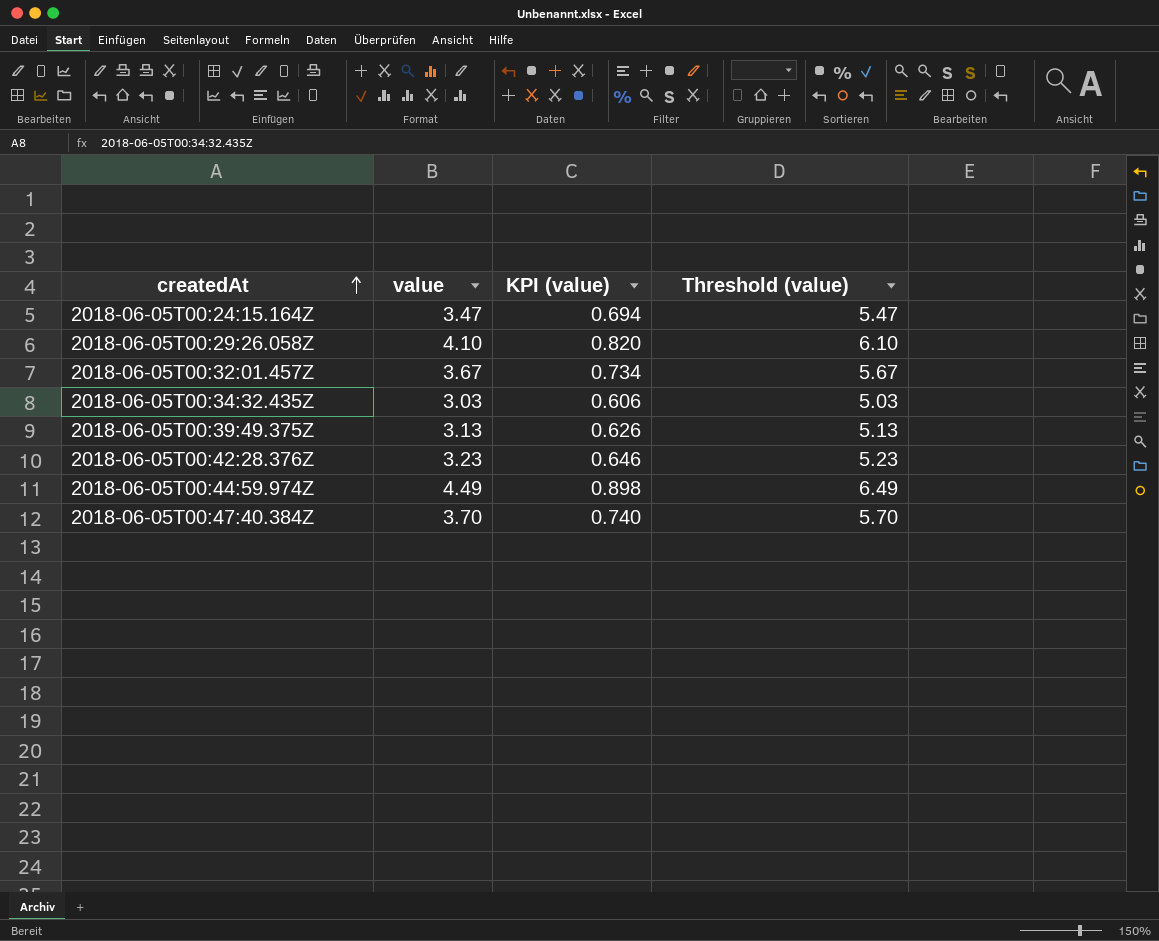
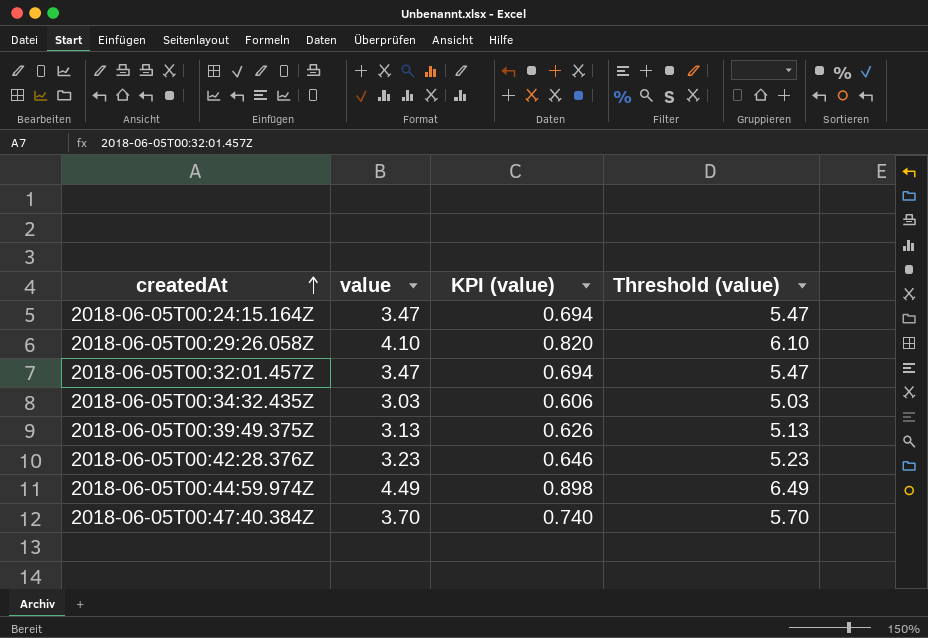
2018-06-05T00:32:01.457Z | value: 3.67 -> 3.47
2018-06-05T00:32:01.457Z | KPI (value): 0.734 -> 0.694
2018-06-05T00:32:01.457Z | Threshold (value): 5.67 -> 5.47

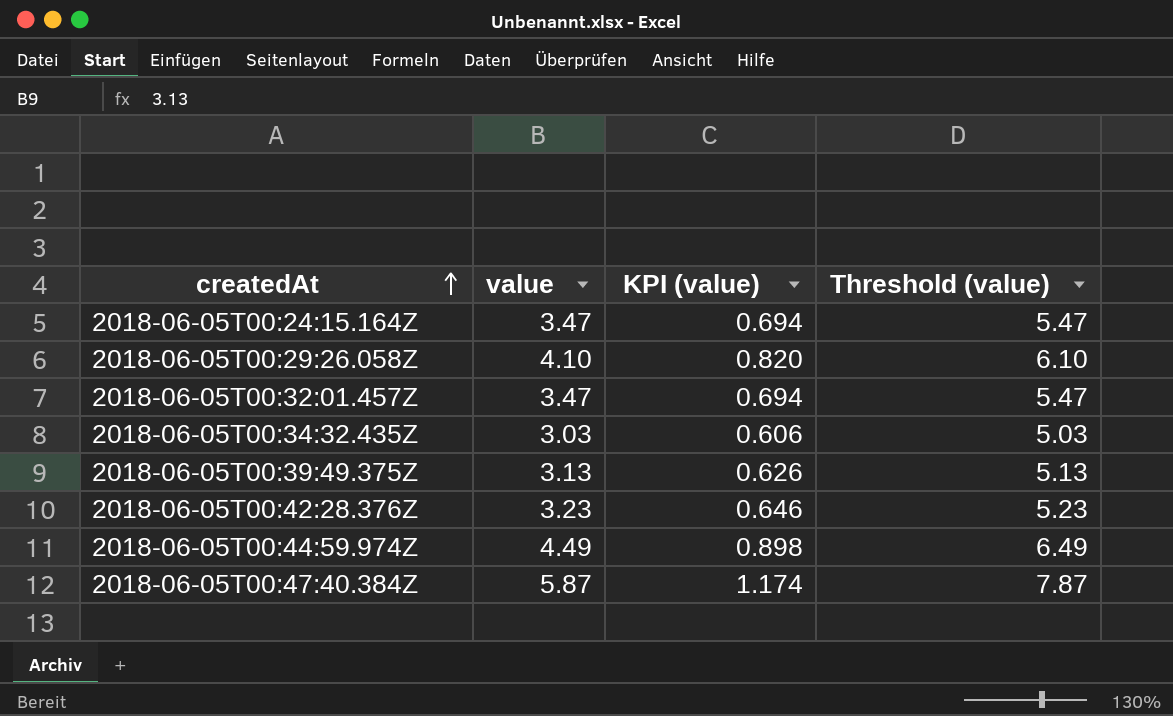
2018-06-05T00:47:40.384Z | value: 3.70 -> 5.87
2018-06-05T00:47:40.384Z | KPI (value): 0.740 -> 1.174
2018-06-05T00:47:40.384Z | Threshold (value): 5.70 -> 7.87

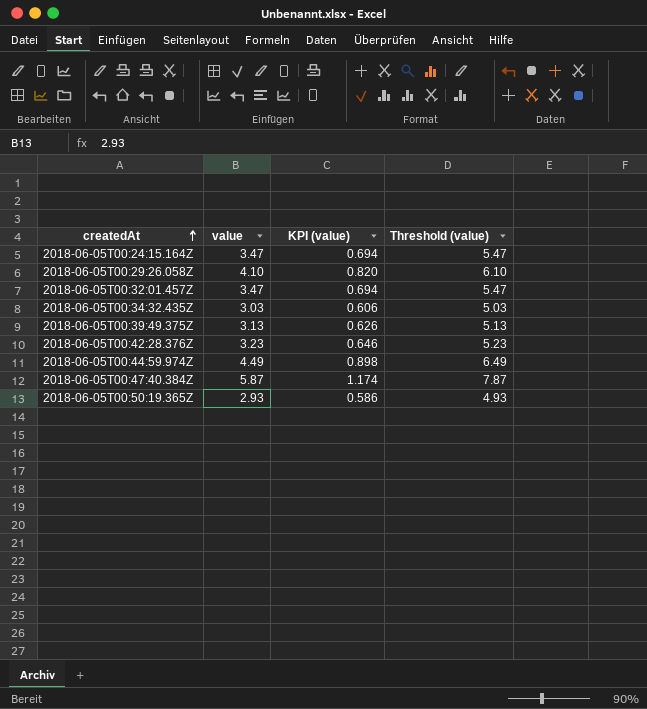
row 2018-06-05T00:50:19.365Z: none -> 2.93 | 0.586 | 4.93

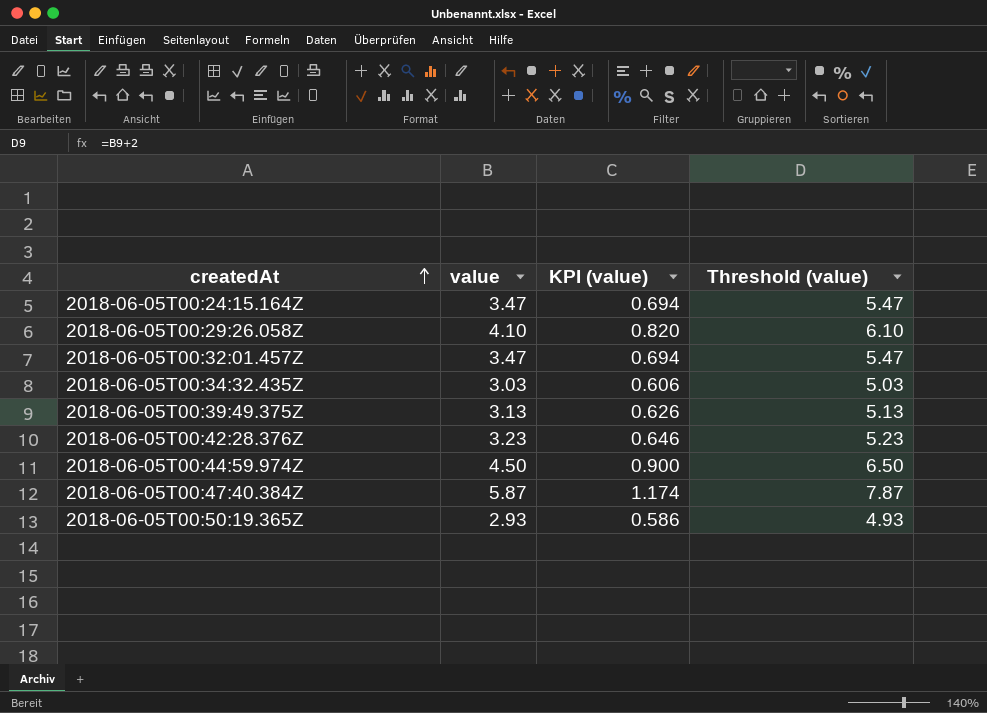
2018-06-05T00:44:59.974Z | value: 4.49 -> 4.50
2018-06-05T00:44:59.974Z | KPI (value): 0.898 -> 0.900
2018-06-05T00:44:59.974Z | Threshold (value): 6.49 -> 6.50

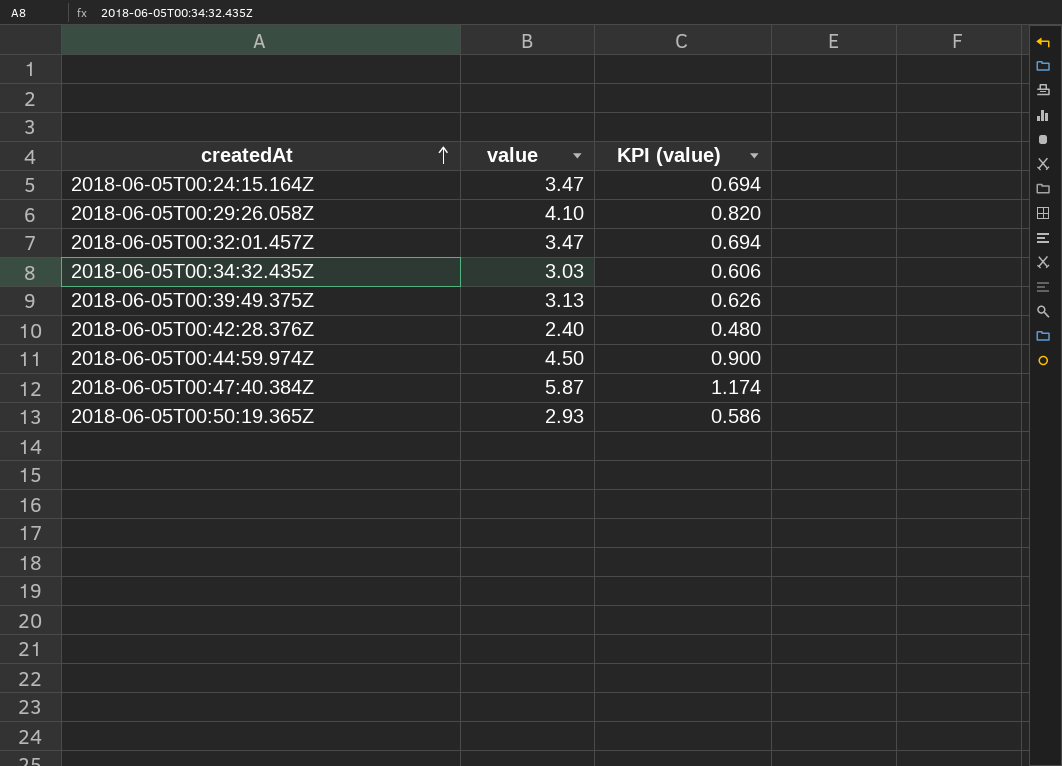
column Threshold (value) | formula: [value] + 2 -> none
2018-06-05T00:42:28.376Z | value: 3.23 -> 2.40
2018-06-05T00:42:28.376Z | KPI (value): 0.646 -> 0.480

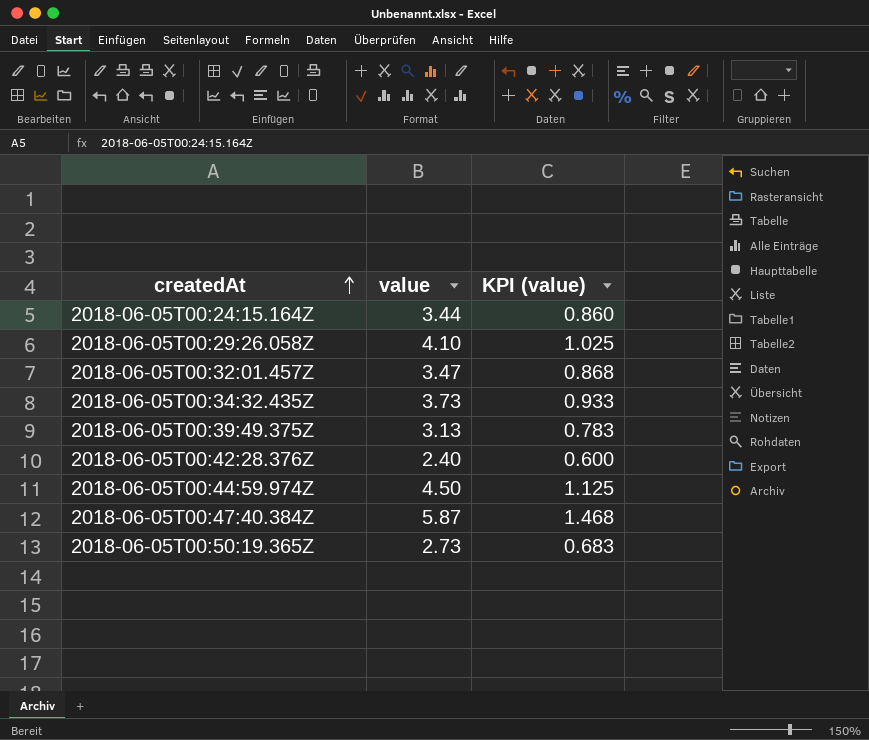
column KPI (value) | formula: [value] * 0.2 -> [value] * 0.25
2018-06-05T00:24:15.164Z | value: 3.47 -> 3.44
2018-06-05T00:34:32.435Z | value: 3.03 -> 3.73
2018-06-05T00:50:19.365Z | value: 2.93 -> 2.73

